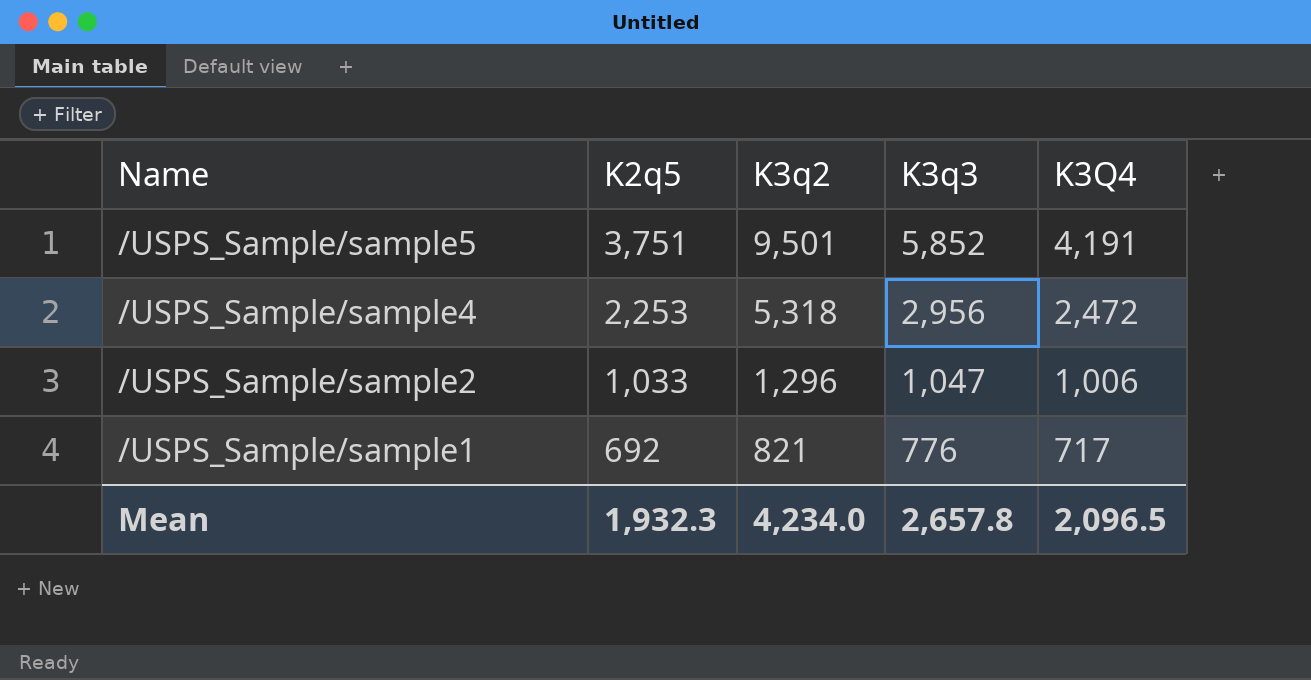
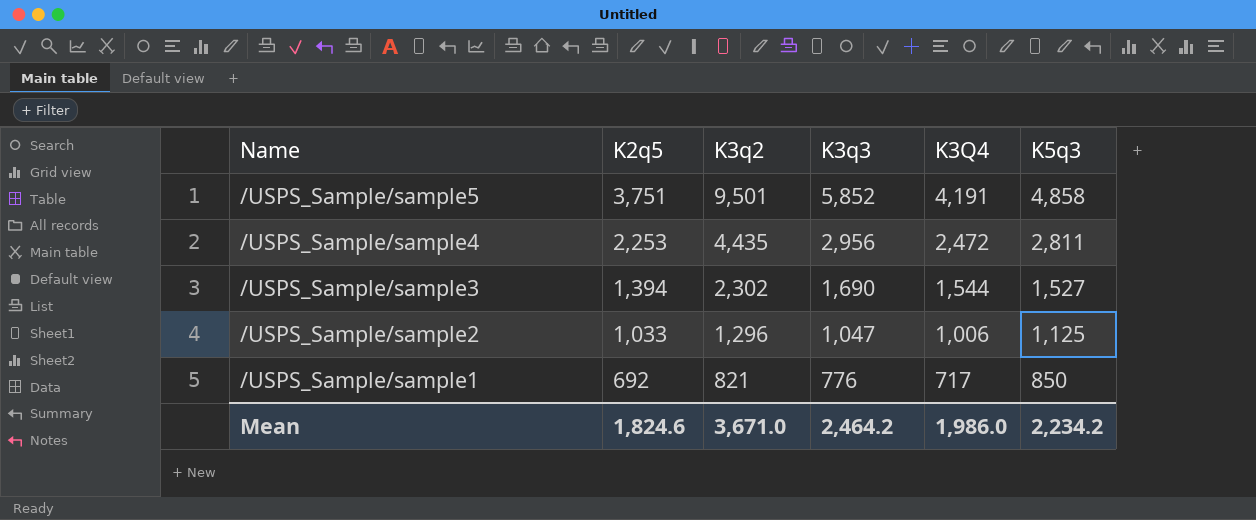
column K5q3 | position: none -> 6
/USPS_Sample/sample4 | K3q2: 5,318 -> 4,435
row /USPS_Sample/sample3: none -> 1,394 | 2,302 | 1,690 | 1,544 | 1,527
Mean | K2q5: 1,932.3 -> 1,824.6
Mean | K3q2: 4,234.0 -> 3,671.0
Mean | K3q3: 2,657.8 -> 2,464.2
Mean | K3Q4: 2,096.5 -> 1,986.0

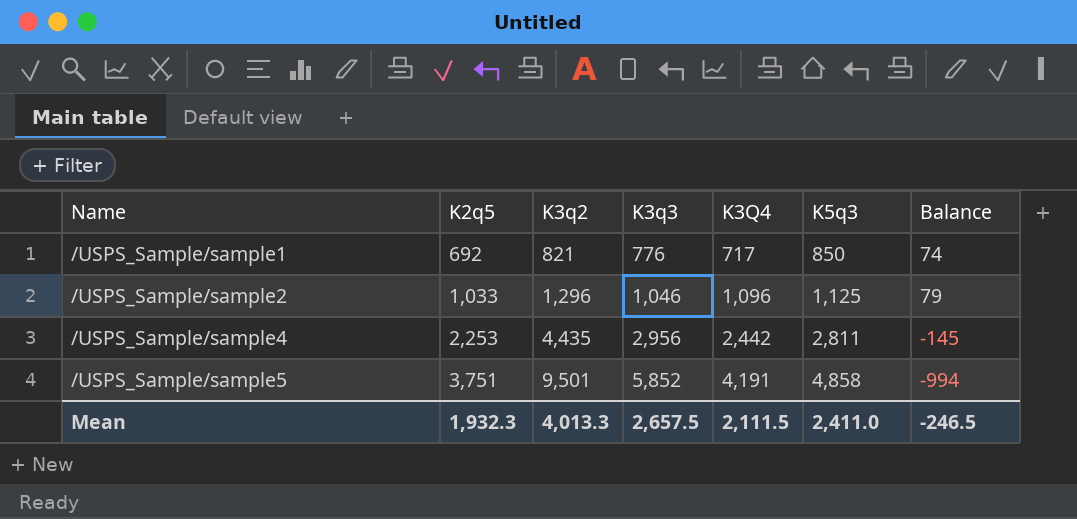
row order: Name descending -> Name ascending
column Balance | formula: none -> [K5q3] - [K3q3]
row /USPS_Sample/sample3: 1,394 | 2,302 | 1,690 | 1,544 | 1,527 -> none
/USPS_Sample/sample2 | K3q3: 1,047 -> 1,046
/USPS_Sample/sample2 | K3Q4: 1,006 -> 1,096
/USPS_Sample/sample4 | K3Q4: 2,472 -> 2,442
Mean | K2q5: 1,824.6 -> 1,932.3
Mean | K3q2: 3,671.0 -> 4,013.3
Mean | K3q3: 2,464.2 -> 2,657.5
Mean | K3Q4: 1,986.0 -> 2,111.5
Mean | K5q3: 2,234.2 -> 2,411.0

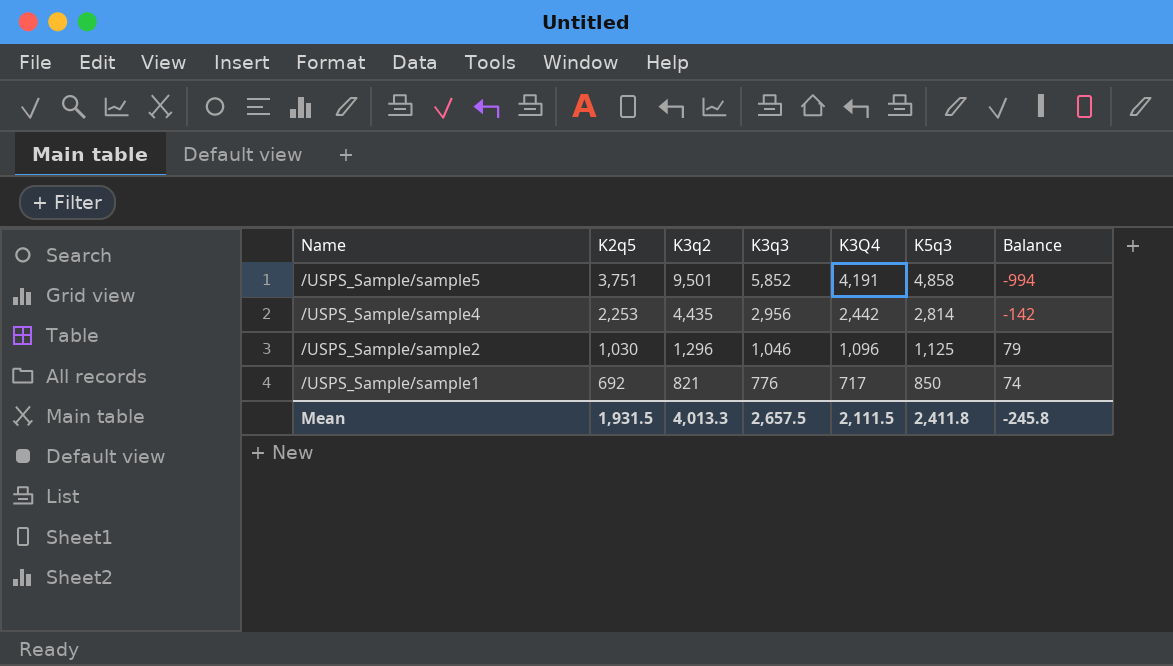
row order: Name ascending -> Name descending
/USPS_Sample/sample4 | K5q3: 2,811 -> 2,814
/USPS_Sample/sample4 | Balance: -145 -> -142
/USPS_Sample/sample2 | K2q5: 1,033 -> 1,030
Mean | K2q5: 1,932.3 -> 1,931.5
Mean | K5q3: 2,411.0 -> 2,411.8
Mean | Balance: -246.5 -> -245.8

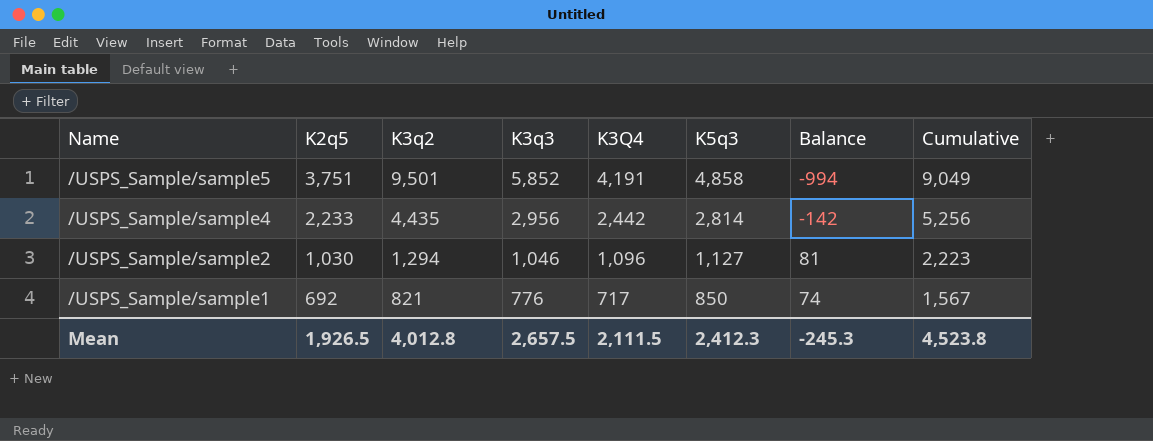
column Cumulative | formula: none -> [K3Q4] + [K5q3]
/USPS_Sample/sample4 | K2q5: 2,253 -> 2,233
/USPS_Sample/sample2 | K3q2: 1,296 -> 1,294
/USPS_Sample/sample2 | K5q3: 1,125 -> 1,127
/USPS_Sample/sample2 | Balance: 79 -> 81
Mean | K2q5: 1,931.5 -> 1,926.5
Mean | K3q2: 4,013.3 -> 4,012.8
Mean | K5q3: 2,411.8 -> 2,412.3
Mean | Balance: -245.8 -> -245.3

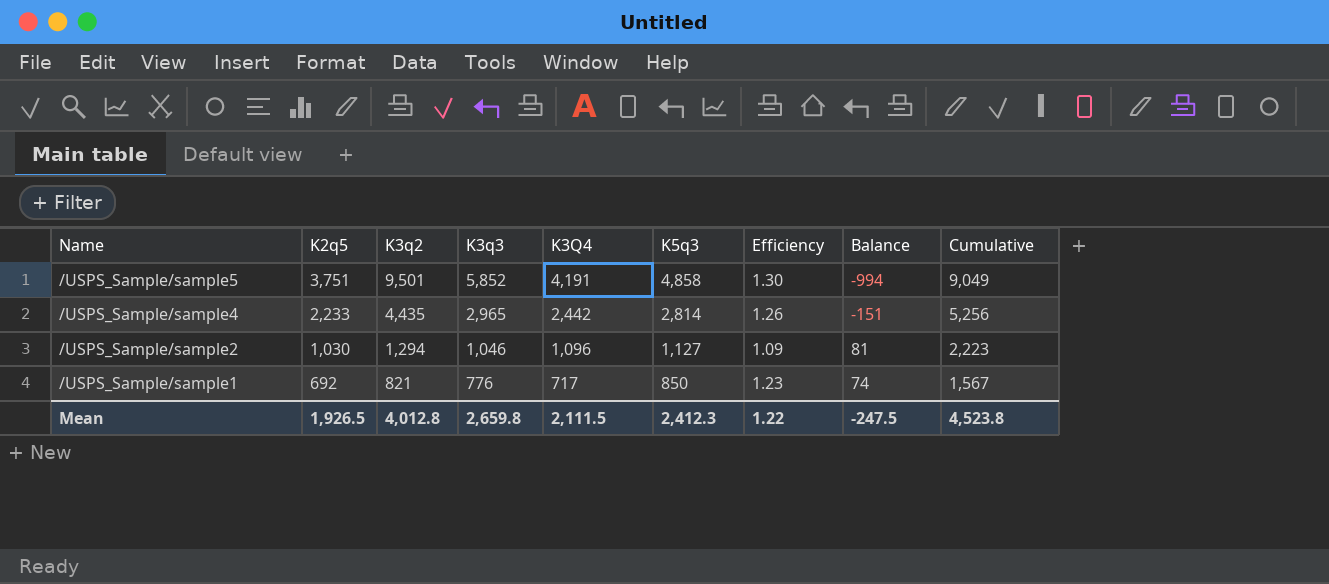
column Efficiency | formula: none -> [K5q3] / [K2q5]
/USPS_Sample/sample4 | K3q3: 2,956 -> 2,965
/USPS_Sample/sample4 | Balance: -142 -> -151
Mean | K3q3: 2,657.5 -> 2,659.8
Mean | Balance: -245.3 -> -247.5

